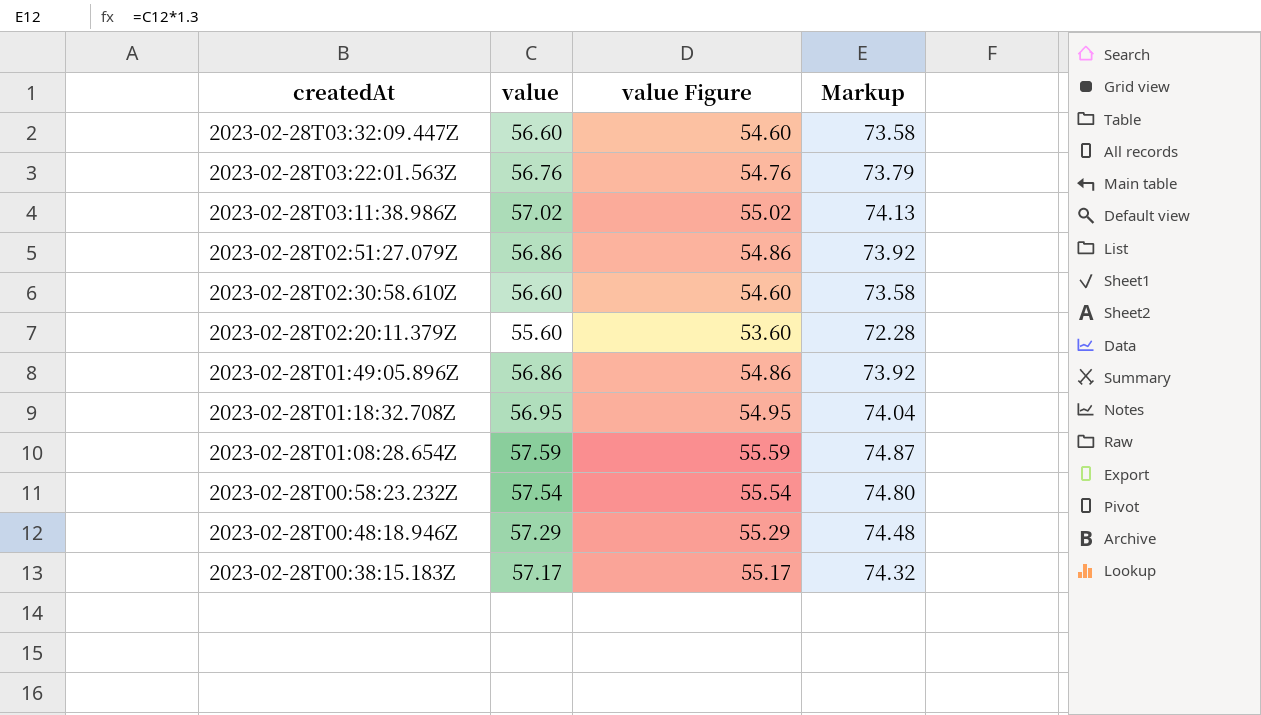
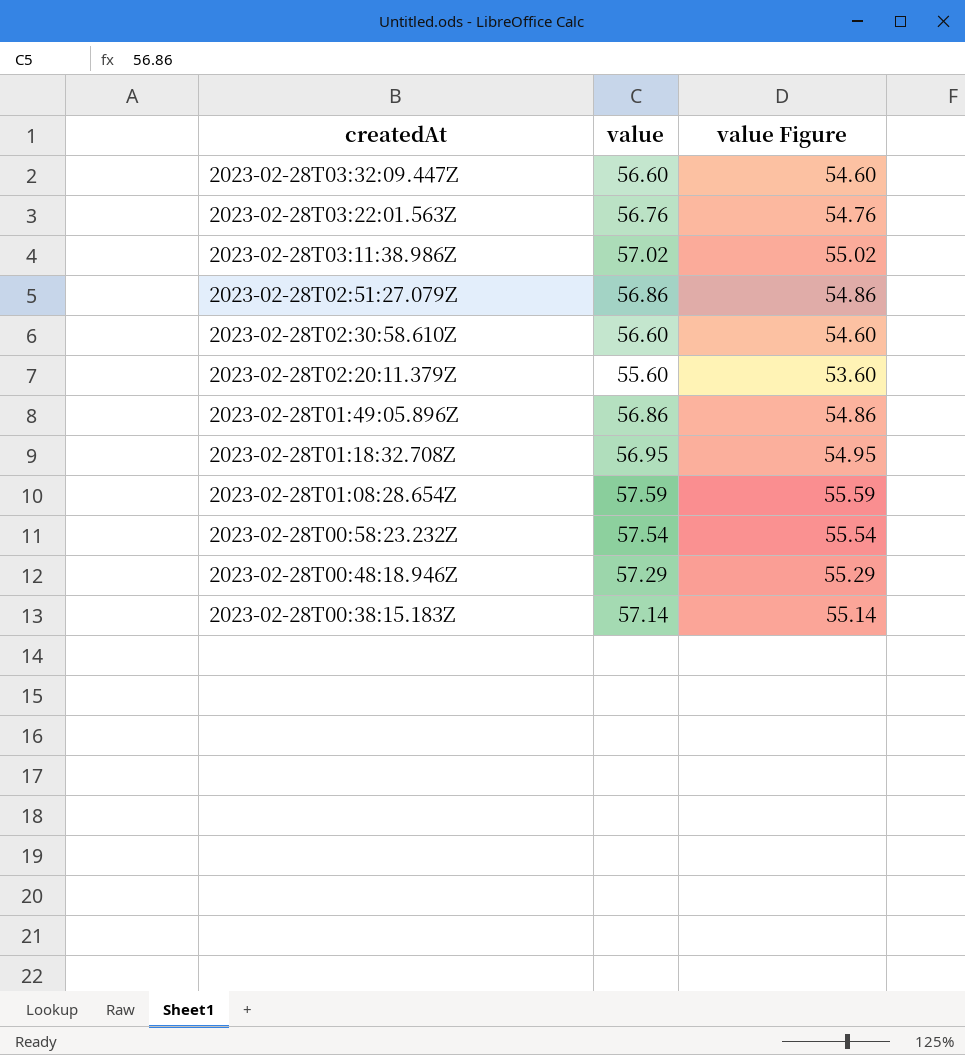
column Markup | formula: [value] * 1.3 -> none
2023-02-28T00:38:15.183Z | value: 57.17 -> 57.14
2023-02-28T00:38:15.183Z | value Figure: 55.17 -> 55.14

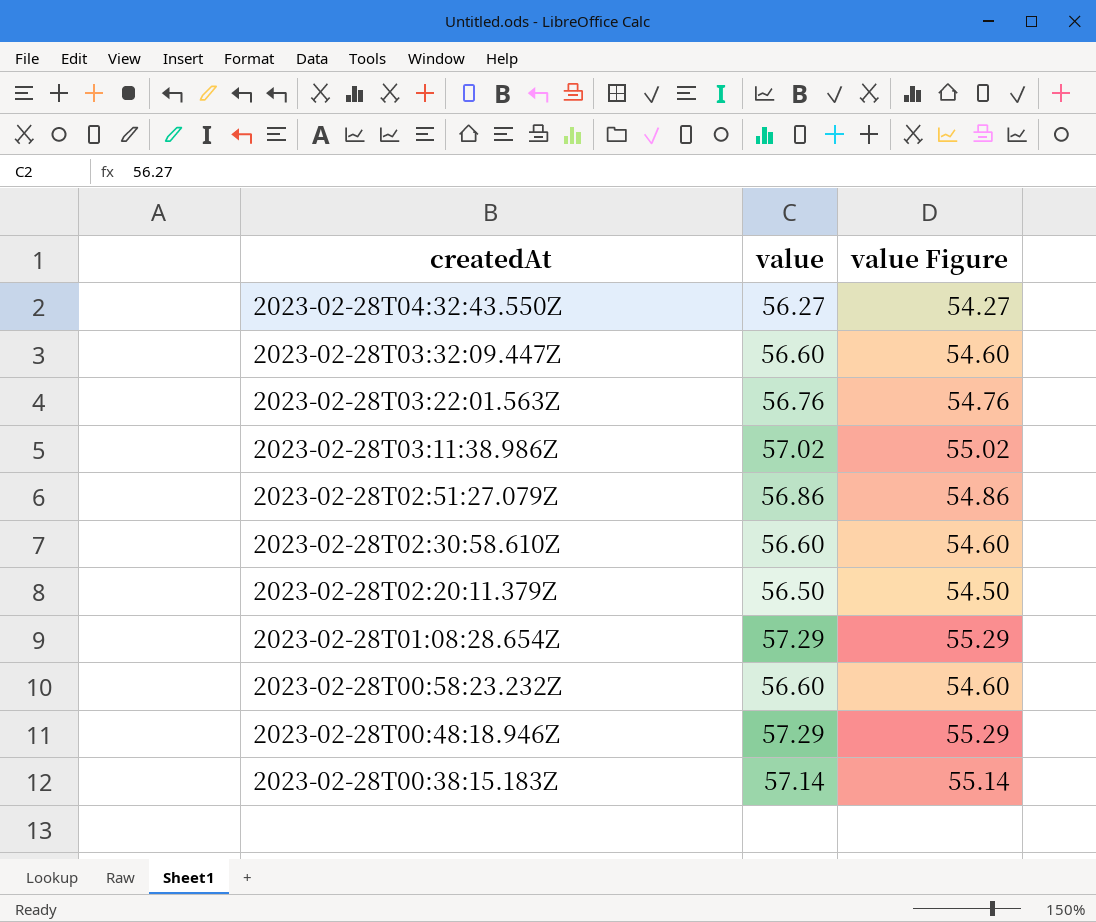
row 2023-02-28T01:49:05.896Z: 56.86 | 54.86 -> none
row 2023-02-28T01:18:32.708Z: 56.95 | 54.95 -> none
row 2023-02-28T04:32:43.550Z: none -> 56.27 | 54.27
2023-02-28T02:20:11.379Z | value: 55.60 -> 56.50
2023-02-28T02:20:11.379Z | value Figure: 53.60 -> 54.50
2023-02-28T01:08:28.654Z | value: 57.59 -> 57.29
2023-02-28T01:08:28.654Z | value Figure: 55.59 -> 55.29
2023-02-28T00:58:23.232Z | value: 57.54 -> 56.60
2023-02-28T00:58:23.232Z | value Figure: 55.54 -> 54.60

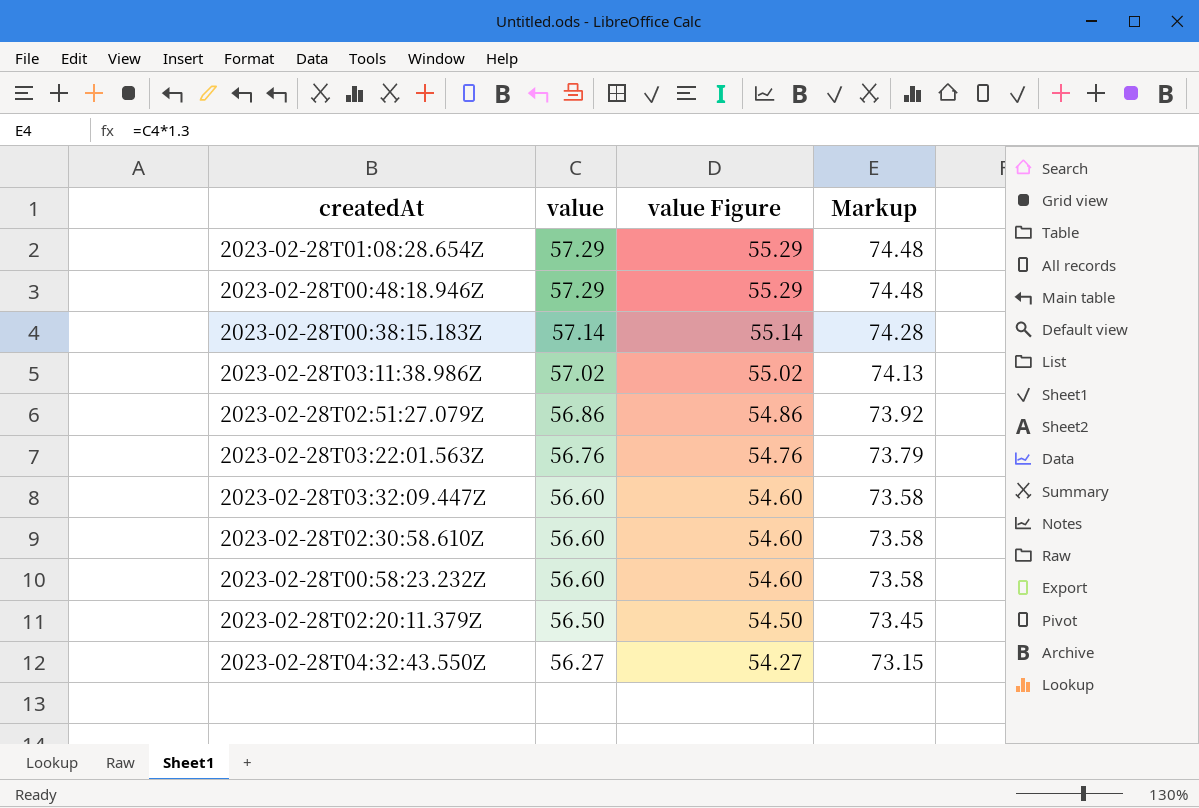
row order: createdAt descending -> value descending
column Markup | formula: none -> [value] * 1.3

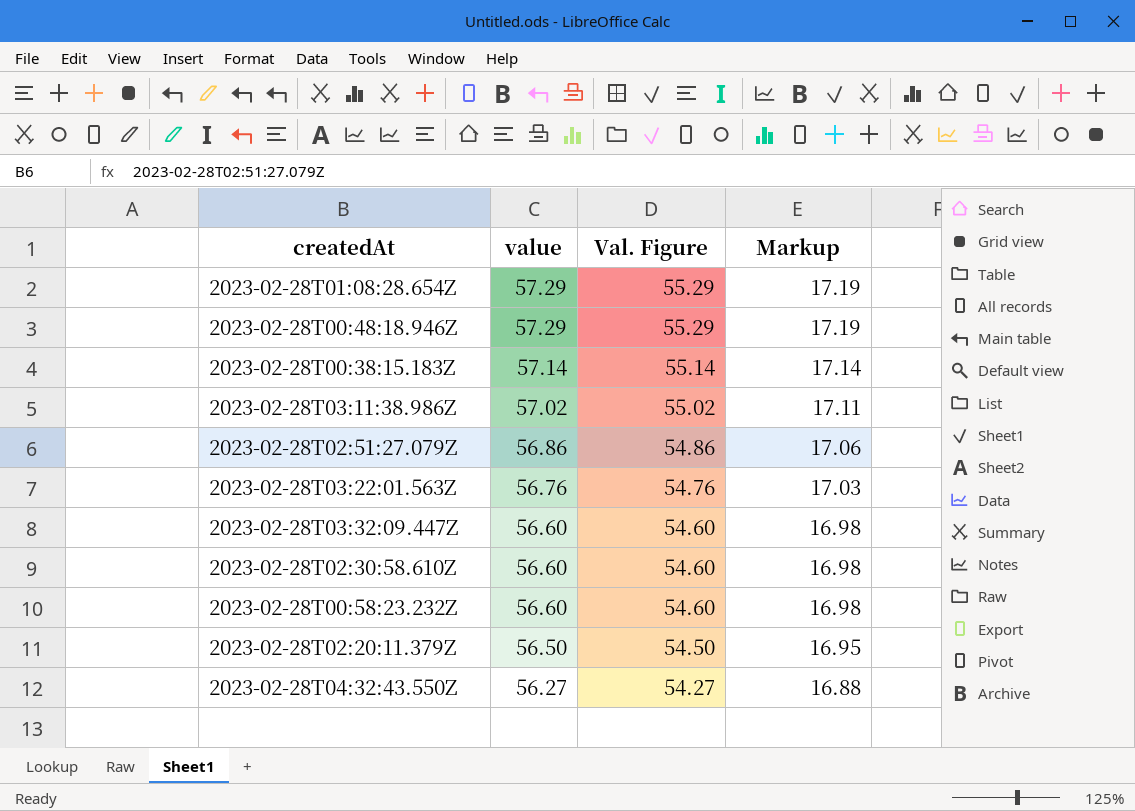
column name: value Figure -> Val. Figure
column Markup | formula: [value] * 1.3 -> [value] * 0.3

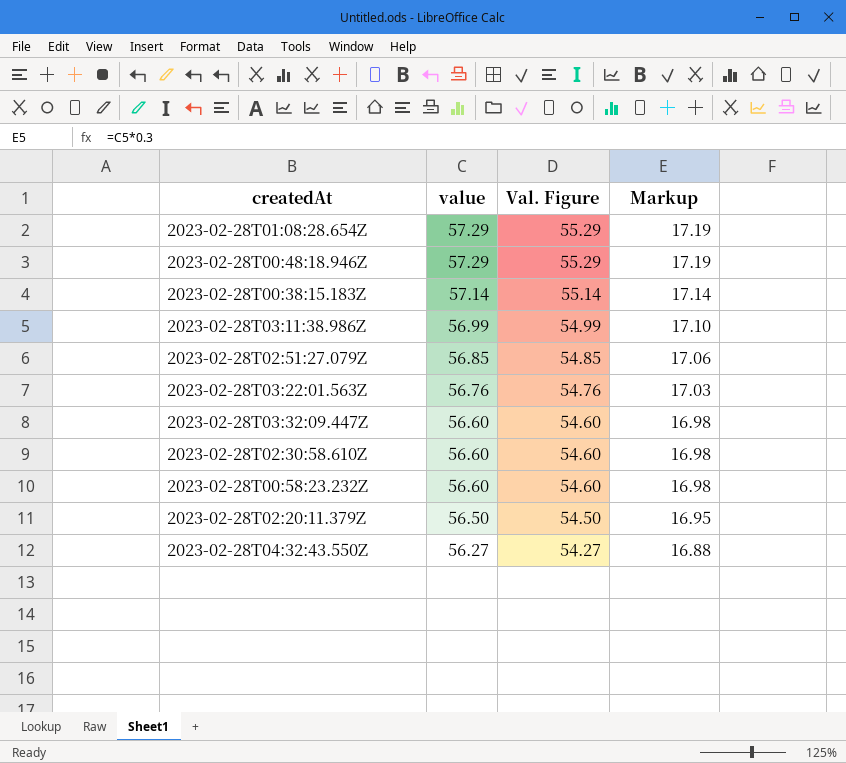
2023-02-28T03:11:38.986Z | value: 57.02 -> 56.99
2023-02-28T03:11:38.986Z | Val. Figure: 55.02 -> 54.99
2023-02-28T03:11:38.986Z | Markup: 17.11 -> 17.10
2023-02-28T02:51:27.079Z | value: 56.86 -> 56.85
2023-02-28T02:51:27.079Z | Val. Figure: 54.86 -> 54.85

